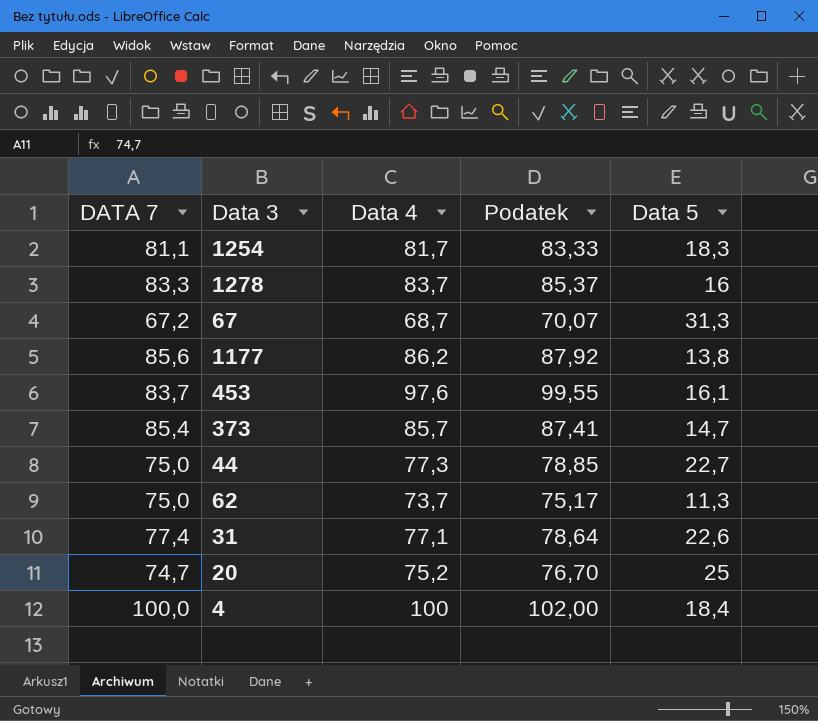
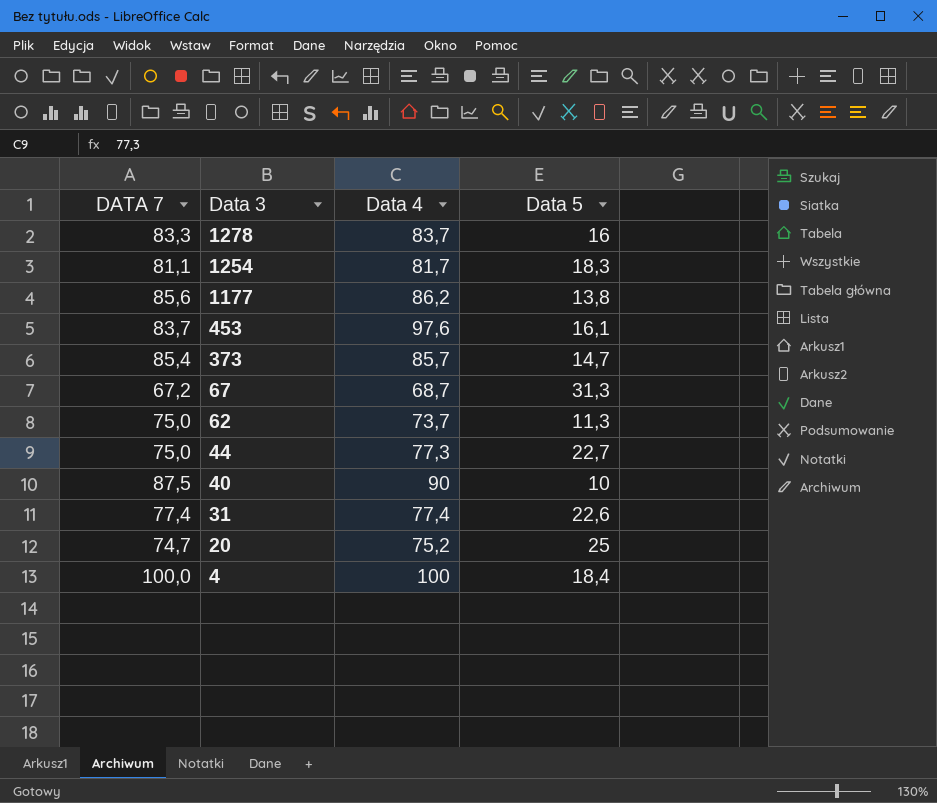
row order: none -> Data 3 descending
column Podatek | formula: [Data 4] * 1,02 -> none
row 40: none -> 87,5 | 90 | 10
31 | Data 4: 77,1 -> 77,4

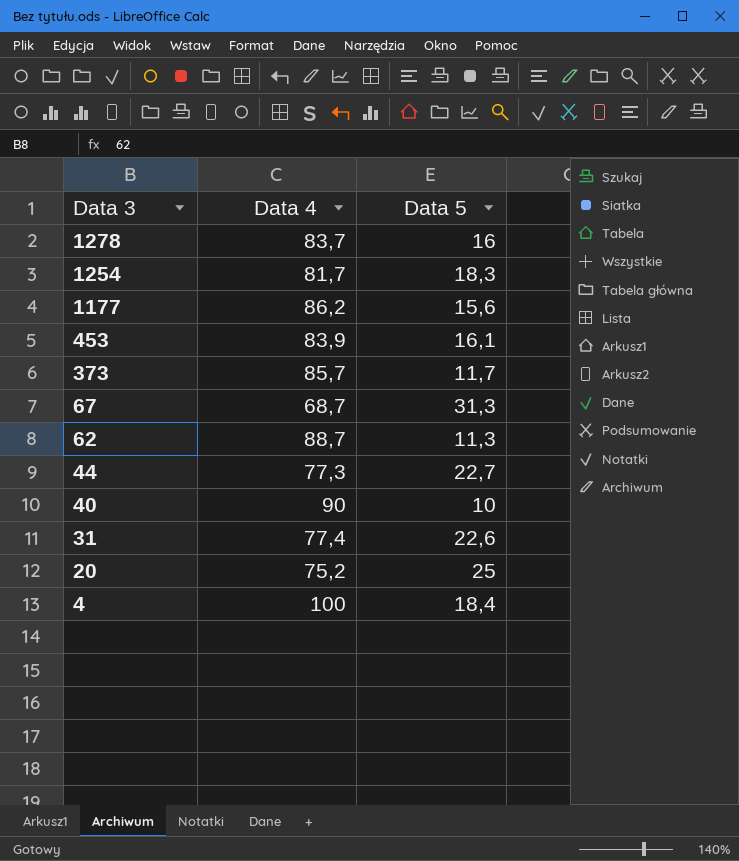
column DATA 7 | position: 1 -> none
1177 | Data 5: 13,8 -> 15,6
453 | Data 4: 97,6 -> 83,9
373 | Data 5: 14,7 -> 11,7
62 | Data 4: 73,7 -> 88,7

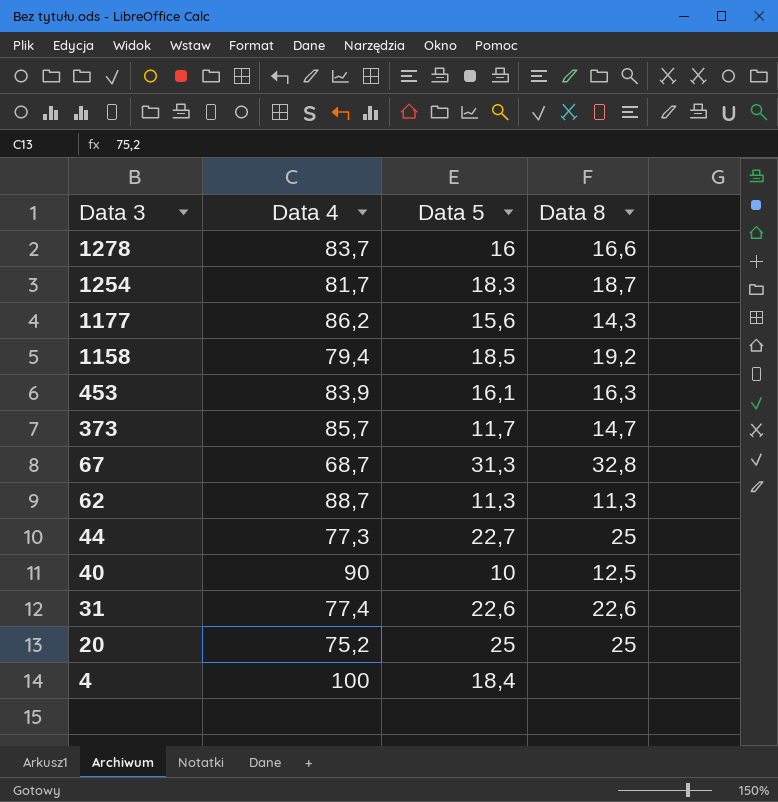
column Data 8 | position: none -> 4
row 1158: none -> 79,4 | 18,5 | 19,2

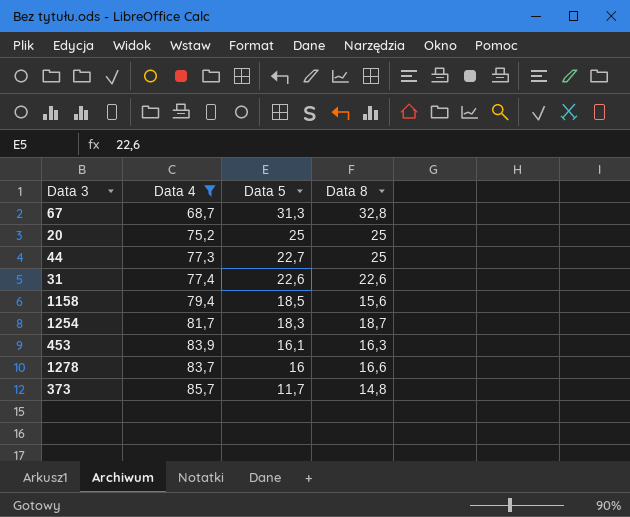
filter: none -> Data 4 <= 85,7
row order: Data 3 descending -> Data 5 descending
1158 | Data 8: 19,2 -> 15,6
373 | Data 8: 14,7 -> 14,8

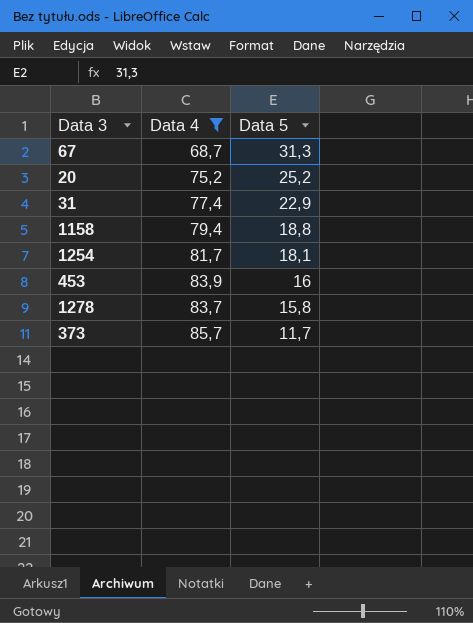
column Data 8 | position: 4 -> none
row 44: 77,3 | 22,7 | 25 -> none
20 | Data 5: 25 -> 25,2
31 | Data 5: 22,6 -> 22,9
1158 | Data 5: 18,5 -> 18,8
1254 | Data 5: 18,3 -> 18,1
453 | Data 5: 16,1 -> 16
1278 | Data 5: 16 -> 15,8

